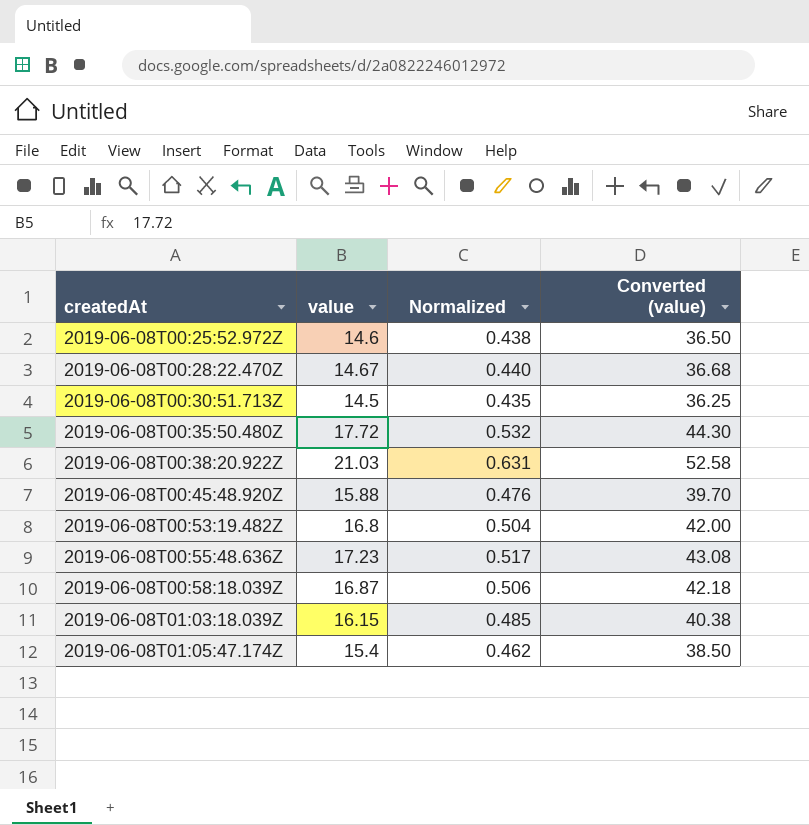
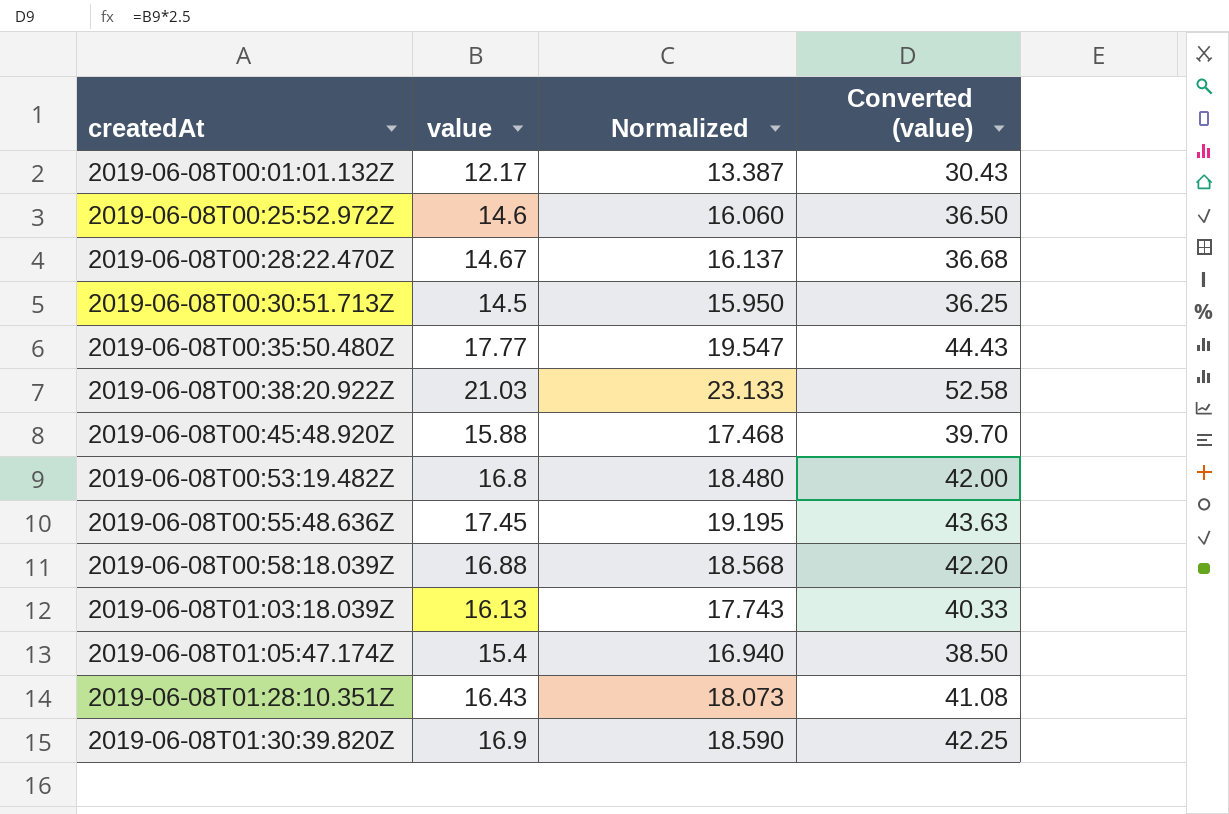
column Normalized | formula: [value] * 0.03 -> [value] * 1.1
row 2019-06-08T00:01:01.132Z: none -> 12.17 | 13.387 | 30.43
2019-06-08T00:35:50.480Z | value: 17.72 -> 17.77
2019-06-08T00:35:50.480Z | Converted (value): 44.30 -> 44.43
2019-06-08T00:55:48.636Z | value: 17.23 -> 17.45
2019-06-08T00:55:48.636Z | Converted (value): 43.08 -> 43.63
2019-06-08T00:58:18.039Z | value: 16.87 -> 16.88
2019-06-08T00:58:18.039Z | Converted (value): 42.18 -> 42.20
2019-06-08T01:03:18.039Z | value: 16.15 -> 16.13
2019-06-08T01:03:18.039Z | Converted (value): 40.38 -> 40.33
row 2019-06-08T01:28:10.351Z: none -> 16.43 | 18.073 | 41.08
row 2019-06-08T01:30:39.820Z: none -> 16.9 | 18.590 | 42.25

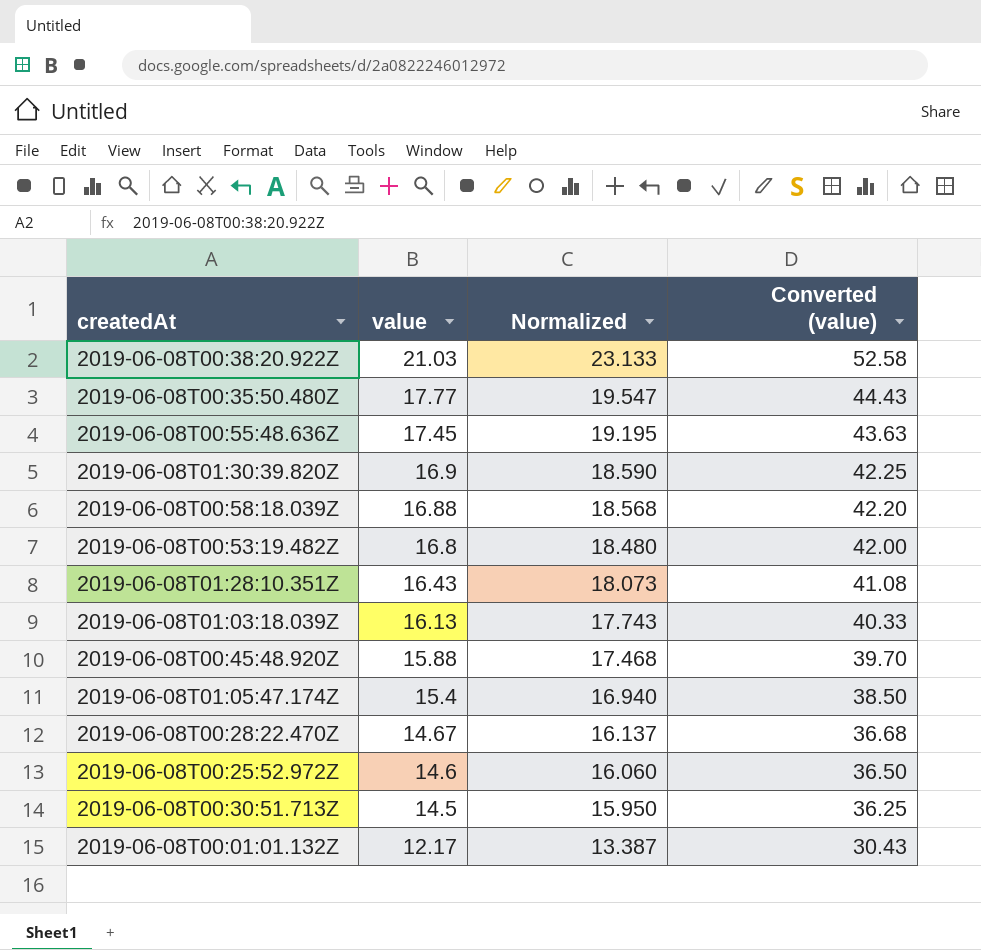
row order: createdAt ascending -> value descending

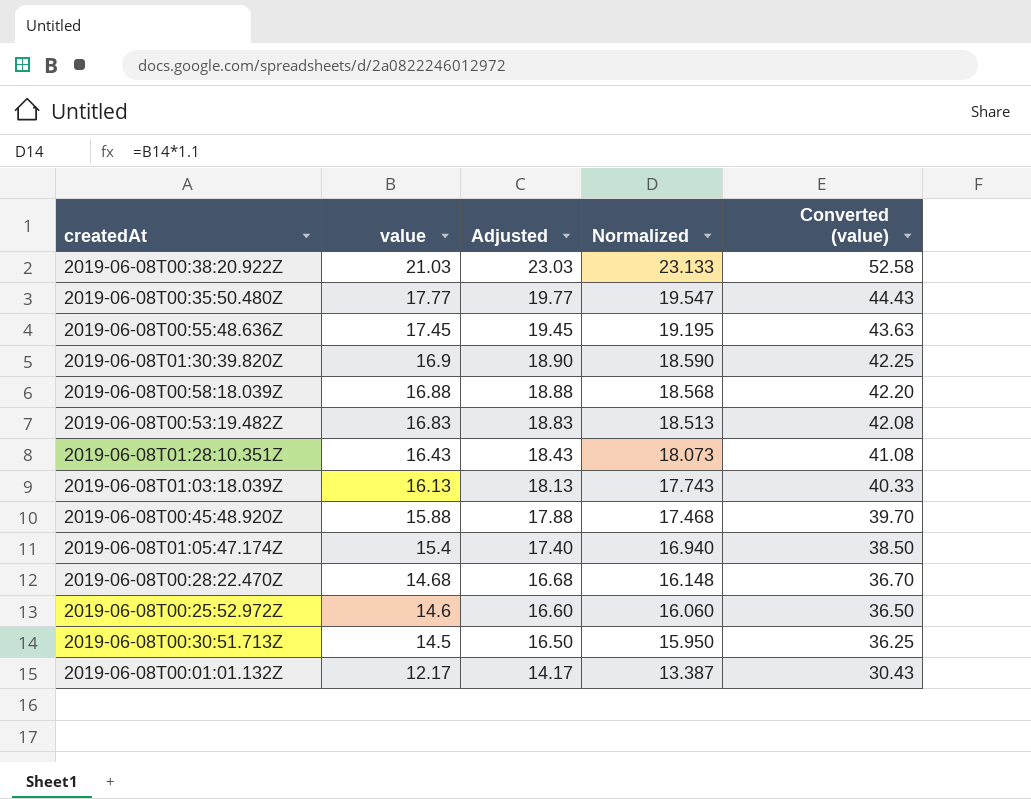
column Adjusted | formula: none -> [value] + 2
2019-06-08T00:53:19.482Z | value: 16.8 -> 16.83
2019-06-08T00:53:19.482Z | Normalized: 18.480 -> 18.513
2019-06-08T00:53:19.482Z | Converted (value): 42.00 -> 42.08
2019-06-08T00:28:22.470Z | value: 14.67 -> 14.68
2019-06-08T00:28:22.470Z | Normalized: 16.137 -> 16.148
2019-06-08T00:28:22.470Z | Converted (value): 36.68 -> 36.70

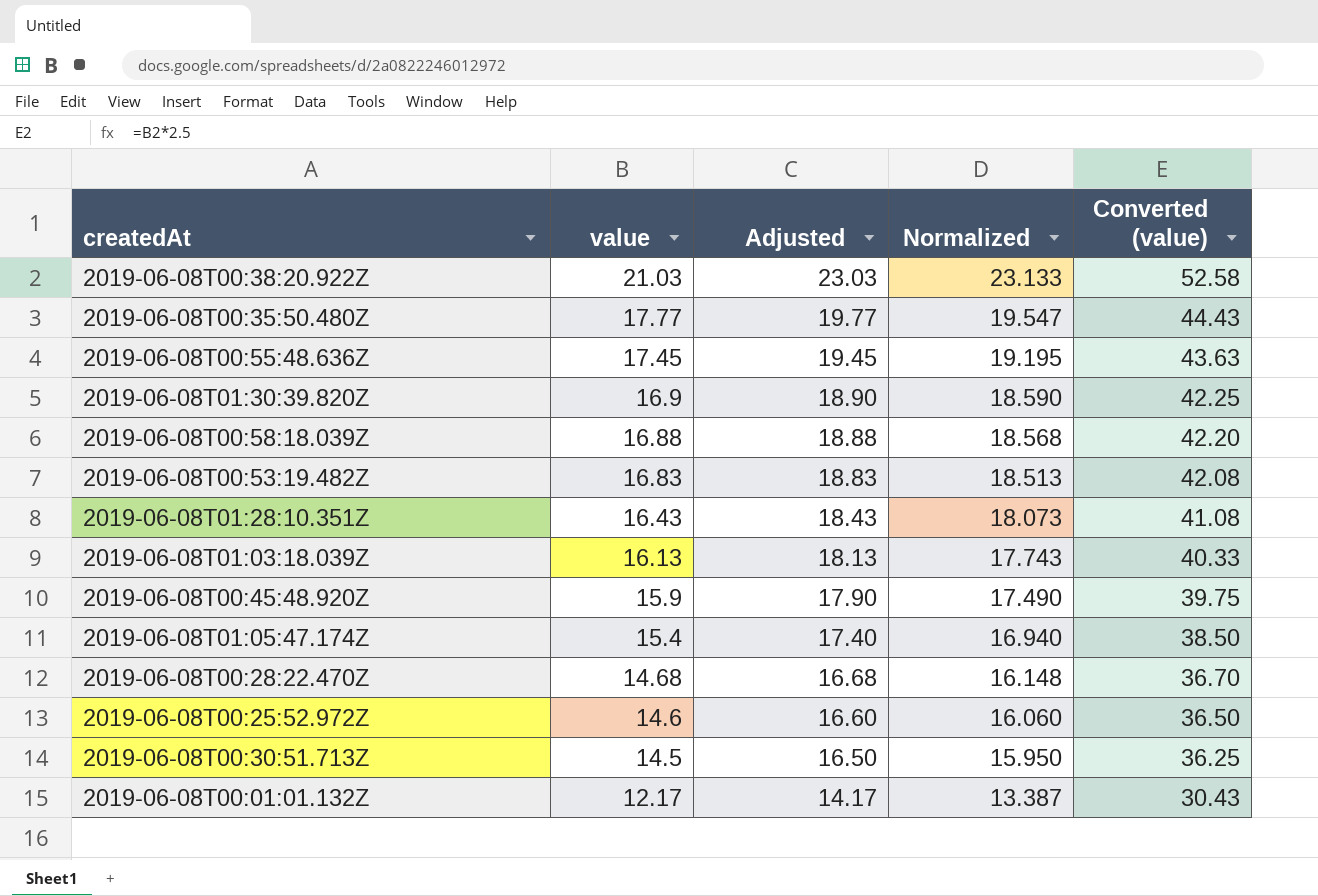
2019-06-08T00:45:48.920Z | value: 15.88 -> 15.9
2019-06-08T00:45:48.920Z | Adjusted: 17.88 -> 17.90
2019-06-08T00:45:48.920Z | Normalized: 17.468 -> 17.490
2019-06-08T00:45:48.920Z | Converted (value): 39.70 -> 39.75

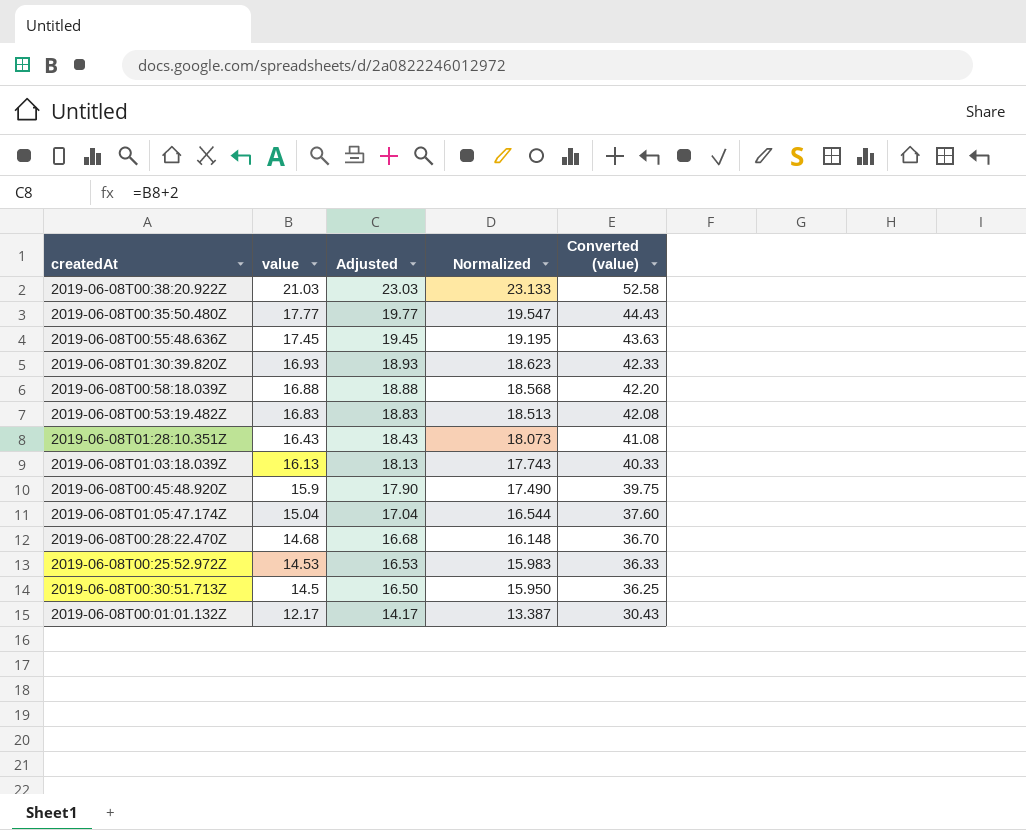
2019-06-08T01:30:39.820Z | value: 16.9 -> 16.93
2019-06-08T01:30:39.820Z | Adjusted: 18.90 -> 18.93
2019-06-08T01:30:39.820Z | Normalized: 18.590 -> 18.623
2019-06-08T01:30:39.820Z | Converted (value): 42.25 -> 42.33
2019-06-08T01:05:47.174Z | value: 15.4 -> 15.04
2019-06-08T01:05:47.174Z | Adjusted: 17.40 -> 17.04
2019-06-08T01:05:47.174Z | Normalized: 16.940 -> 16.544
2019-06-08T01:05:47.174Z | Converted (value): 38.50 -> 37.60
2019-06-08T00:25:52.972Z | value: 14.6 -> 14.53
2019-06-08T00:25:52.972Z | Adjusted: 16.60 -> 16.53
2019-06-08T00:25:52.972Z | Normalized: 16.060 -> 15.983
2019-06-08T00:25:52.972Z | Converted (value): 36.50 -> 36.33

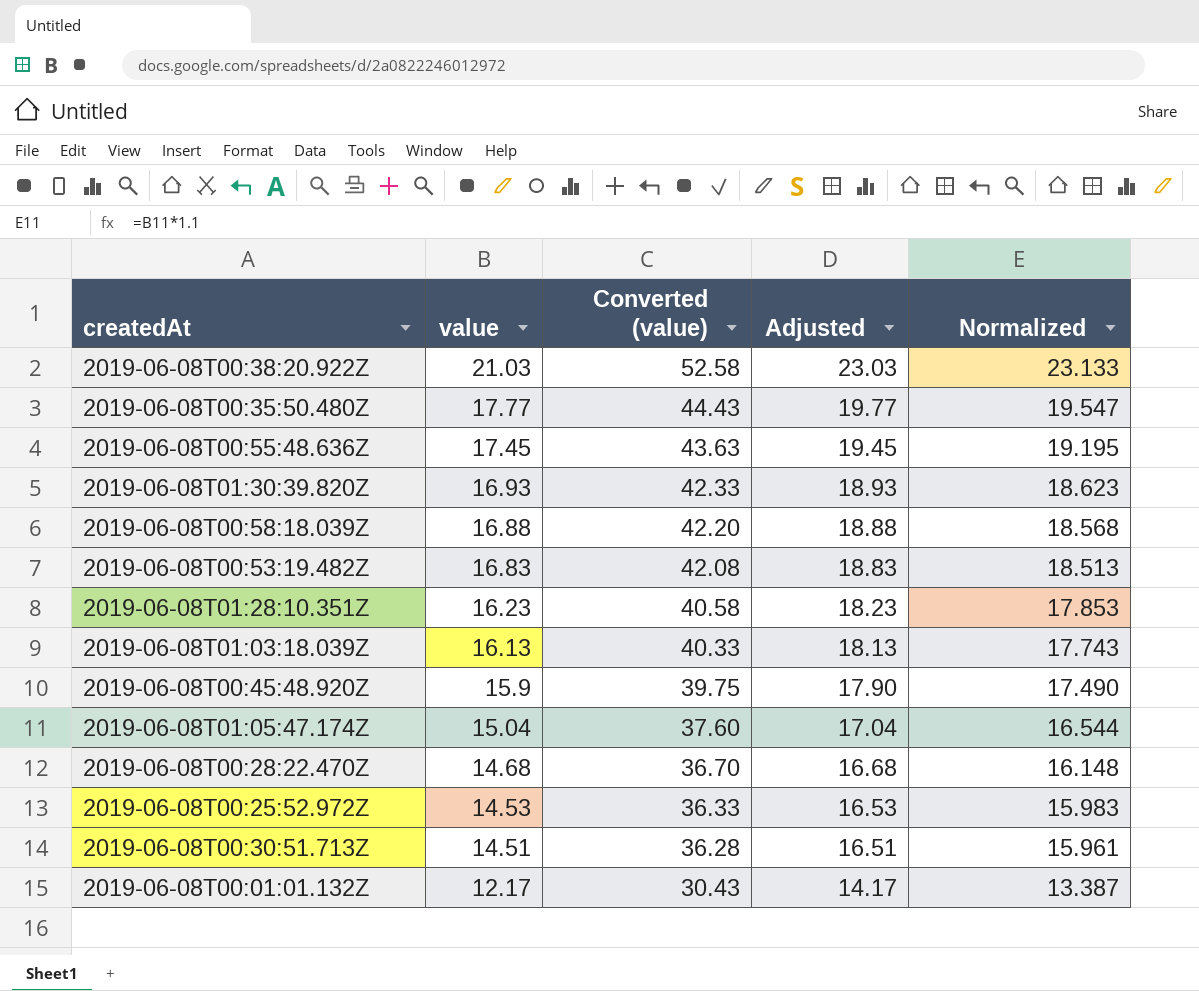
column Converted (value) | position: 5 -> 3
2019-06-08T01:28:10.351Z | value: 16.43 -> 16.23
2019-06-08T01:28:10.351Z | Converted (value): 41.08 -> 40.58
2019-06-08T01:28:10.351Z | Adjusted: 18.43 -> 18.23
2019-06-08T01:28:10.351Z | Normalized: 18.073 -> 17.853
2019-06-08T00:30:51.713Z | value: 14.5 -> 14.51
2019-06-08T00:30:51.713Z | Converted (value): 36.25 -> 36.28
2019-06-08T00:30:51.713Z | Adjusted: 16.50 -> 16.51
2019-06-08T00:30:51.713Z | Normalized: 15.950 -> 15.961

